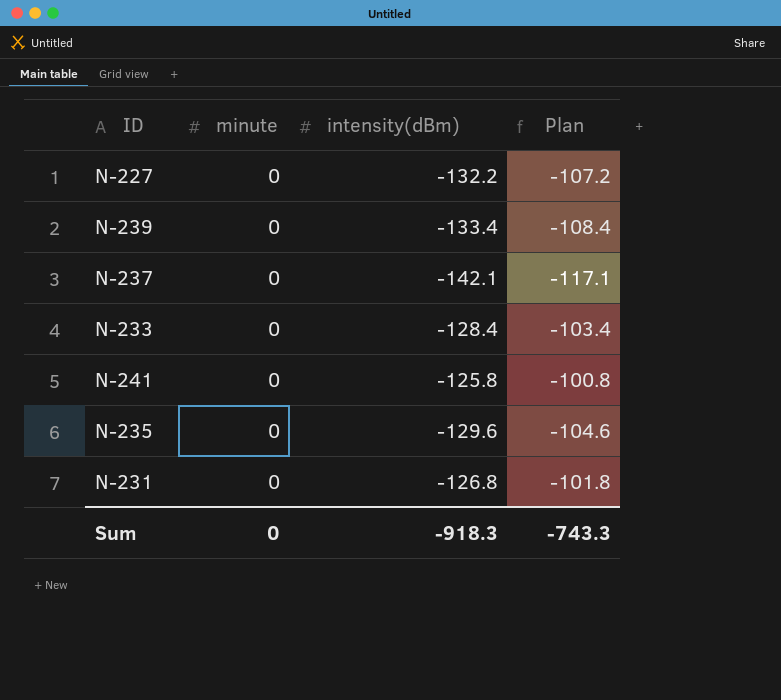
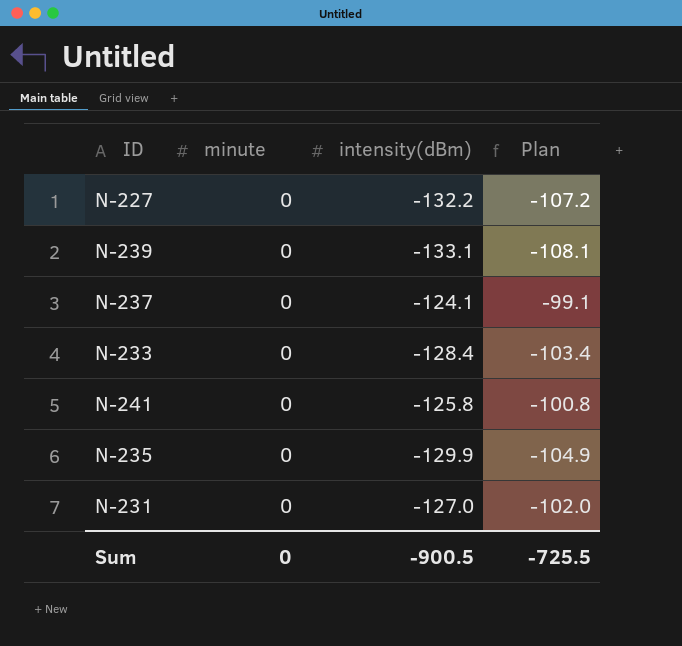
N-239 | intensity(dBm): -133.4 -> -133.1
N-239 | Plan: -108.4 -> -108.1
N-237 | intensity(dBm): -142.1 -> -124.1
N-237 | Plan: -117.1 -> -99.1
N-235 | intensity(dBm): -129.6 -> -129.9
N-235 | Plan: -104.6 -> -104.9
N-231 | intensity(dBm): -126.8 -> -127.0
N-231 | Plan: -101.8 -> -102.0
Sum | intensity(dBm): -918.3 -> -900.5
Sum | Plan: -743.3 -> -725.5

